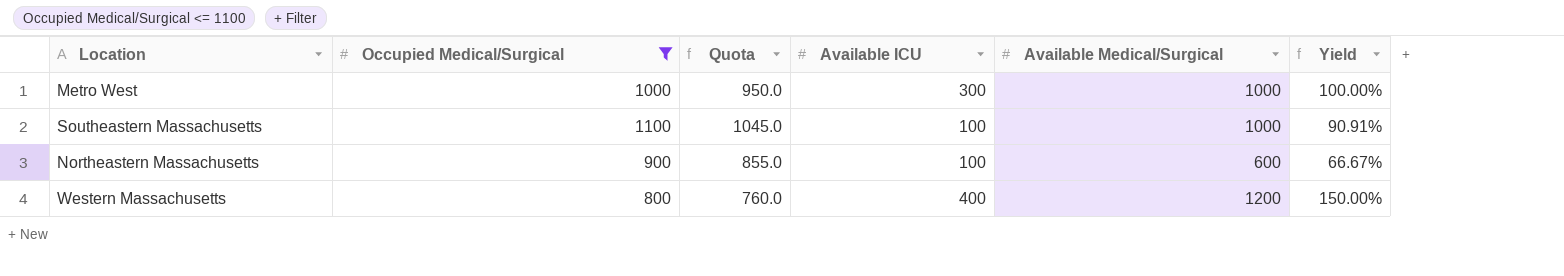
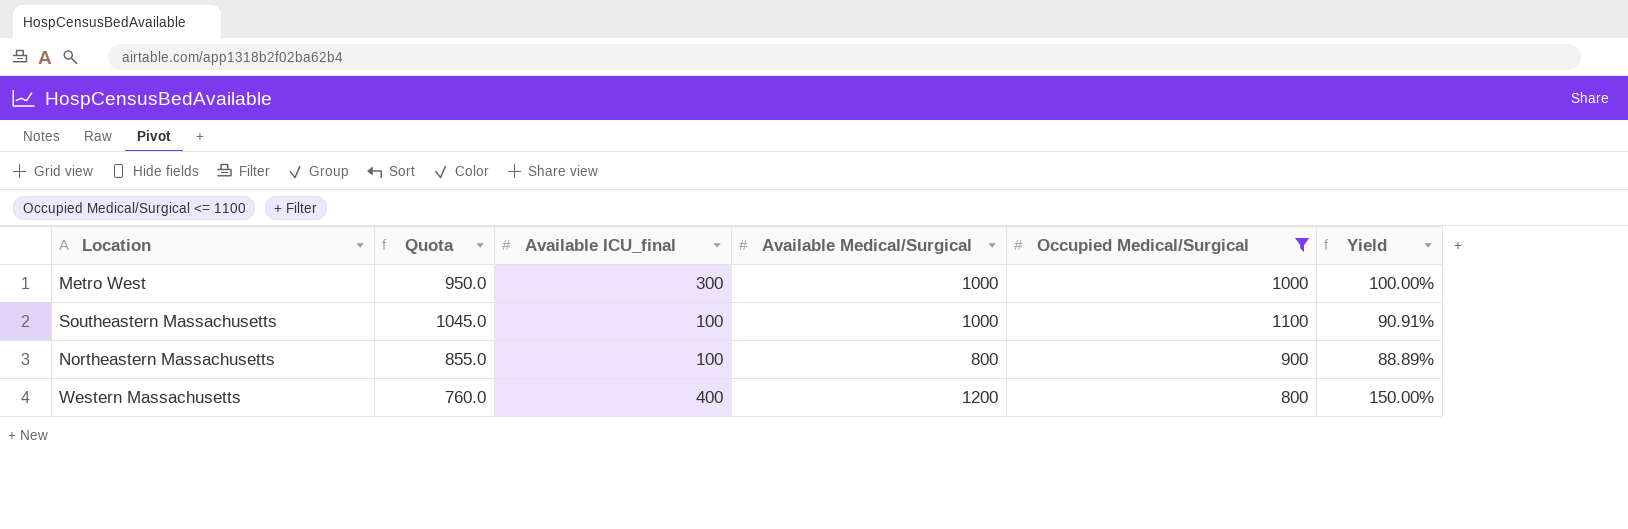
column name: Available ICU -> Available ICU_final
column Occupied Medical/Surgical | position: 2 -> 5
Northeastern Massachusetts | Available Medical/Surgical: 600 -> 800
Northeastern Massachusetts | Yield: 66.67% -> 88.89%

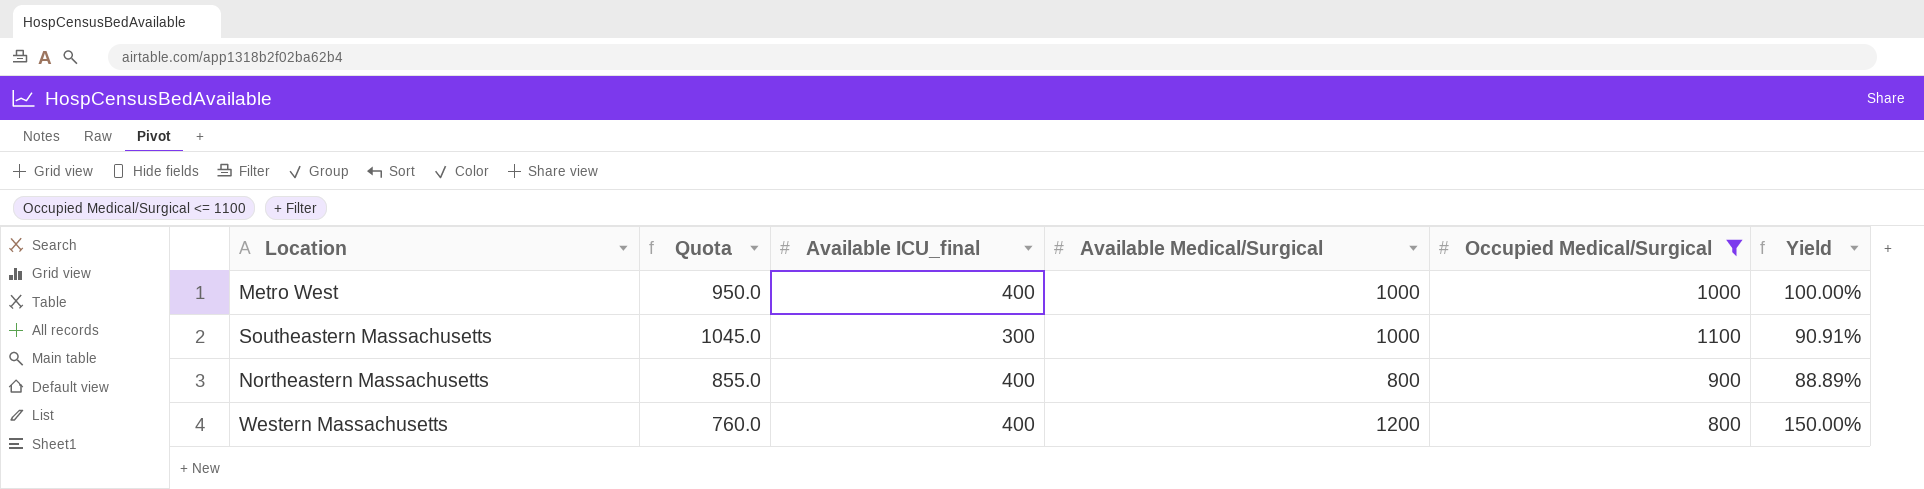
Metro West | Available ICU_final: 300 -> 400
Southeastern Massachusetts | Available ICU_final: 100 -> 300
Northeastern Massachusetts | Available ICU_final: 100 -> 400

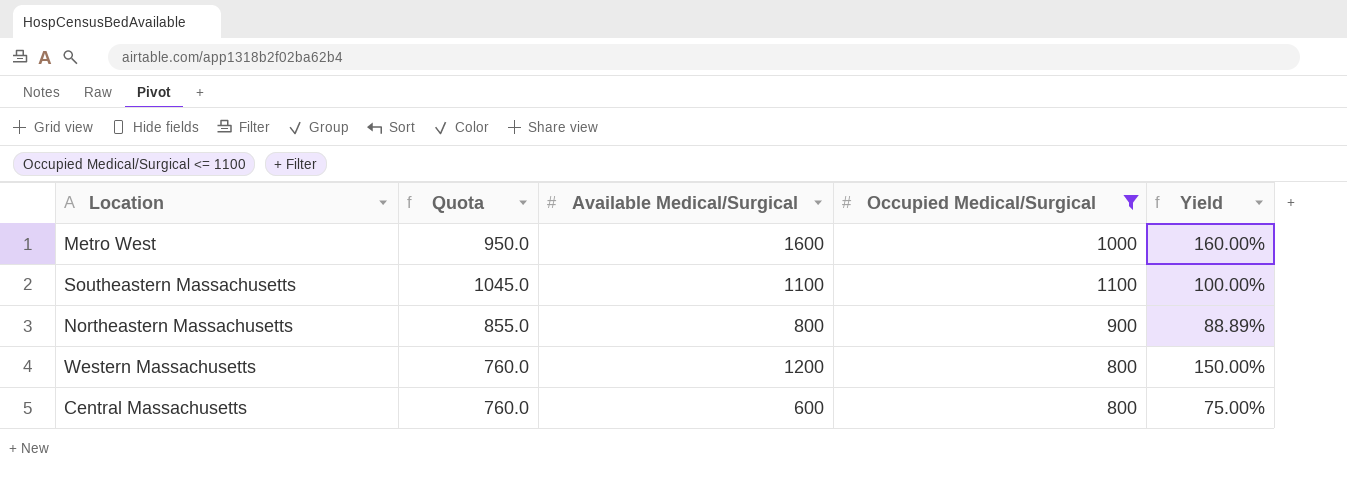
column Available ICU_final | position: 3 -> none
Metro West | Available Medical/Surgical: 1000 -> 1600
Metro West | Yield: 100.00% -> 160.00%
Southeastern Massachusetts | Available Medical/Surgical: 1000 -> 1100
Southeastern Massachusetts | Yield: 90.91% -> 100.00%
row Central Massachusetts: none -> 760.0 | 600 | 800 | 75.00%

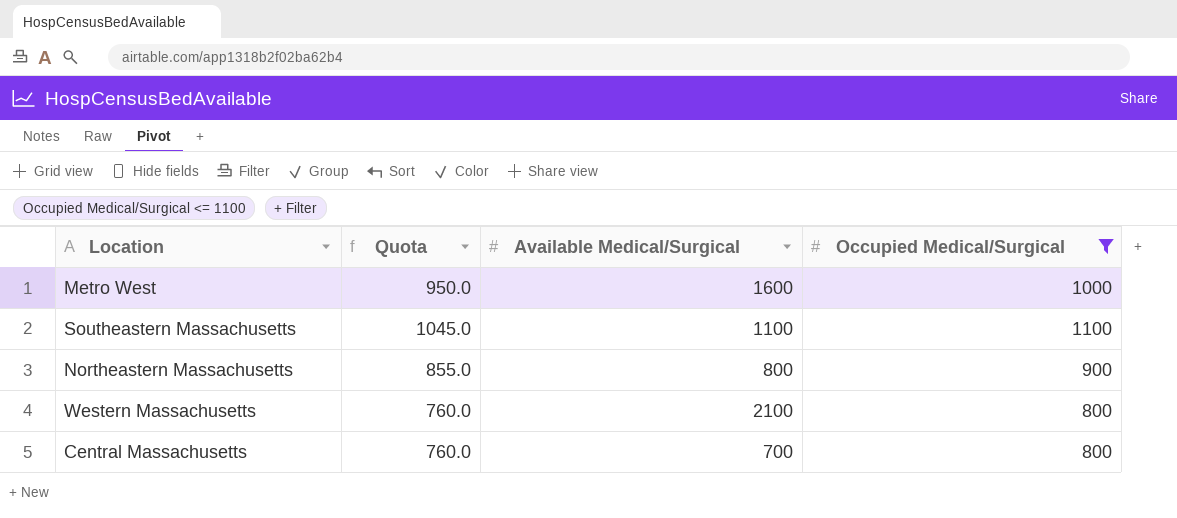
column Yield | formula: [Available Medical/Surgical] / [Occupied Medical/Surgical] -> none
Western Massachusetts | Available Medical/Surgical: 1200 -> 2100
Central Massachusetts | Available Medical/Surgical: 600 -> 700

